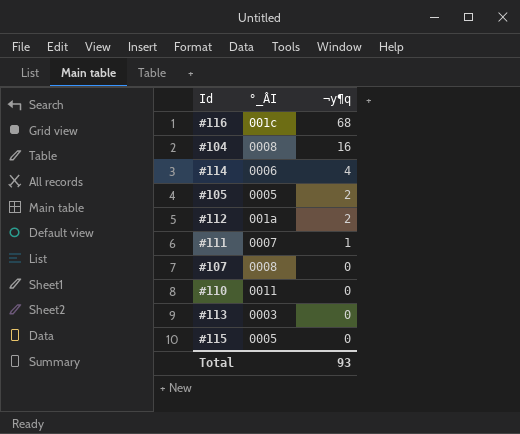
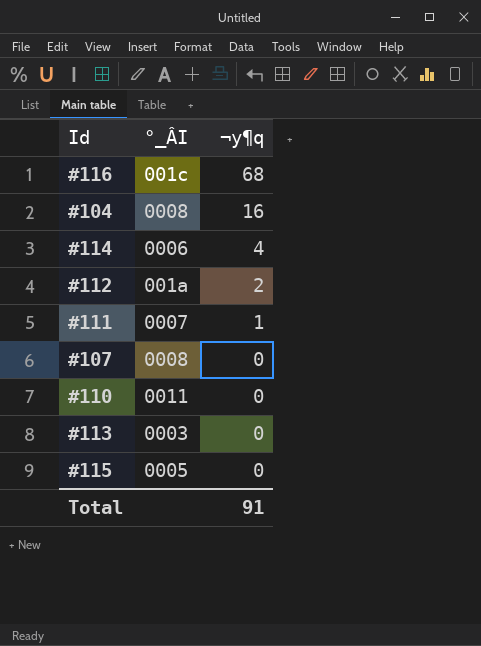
row #105: 0005 | 2 -> none
Total | ¬y¶q: 93 -> 91

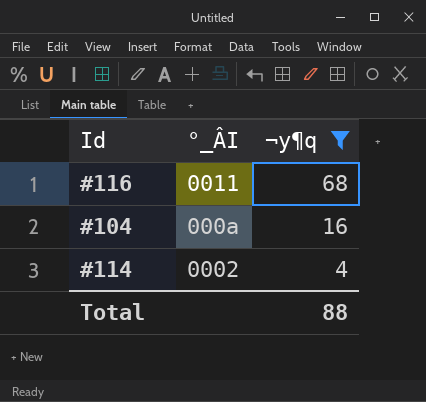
filter: none -> ¬y¶q >= 4
#116 | °_ÂI: 001c -> 0011
#104 | °_ÂI: 0008 -> 000a
#114 | °_ÂI: 0006 -> 0002
Total | ¬y¶q: 91 -> 88

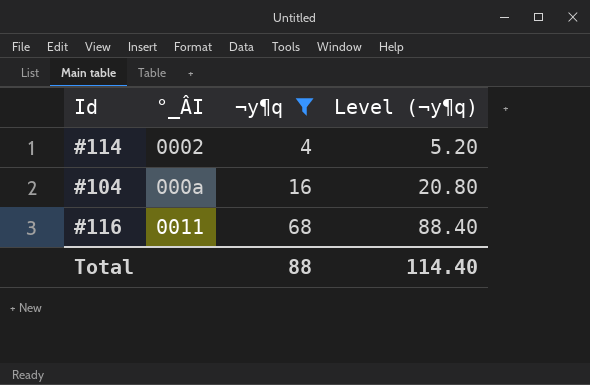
row order: ¬y¶q descending -> ¬y¶q ascending
column Level (¬y¶q) | formula: none -> [¬y¶q] * 1.3

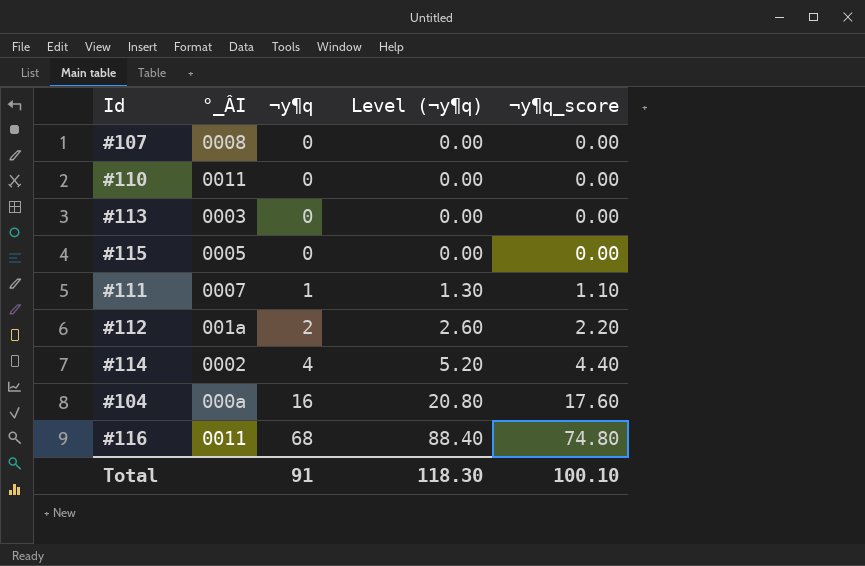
filter: ¬y¶q >= 4 -> none
column ¬y¶q_score | formula: none -> [¬y¶q] * 1.1
Total | ¬y¶q: 88 -> 91
Total | Level (¬y¶q): 114.40 -> 118.30

